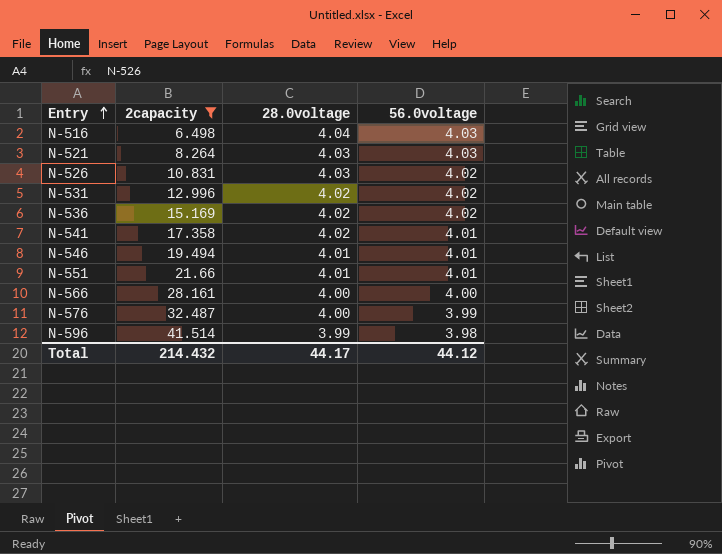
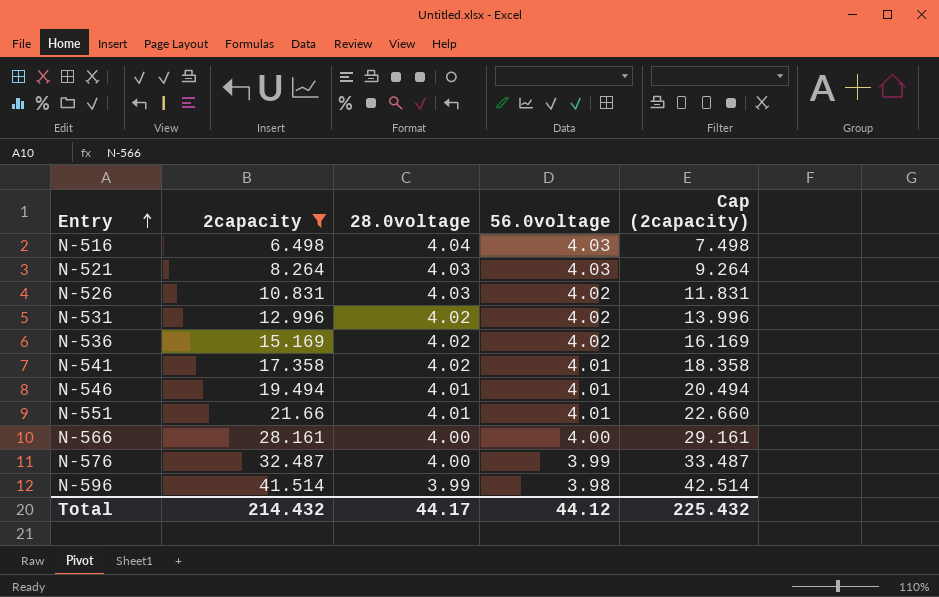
column Cap (2capacity) | formula: none -> [2capacity] + 1

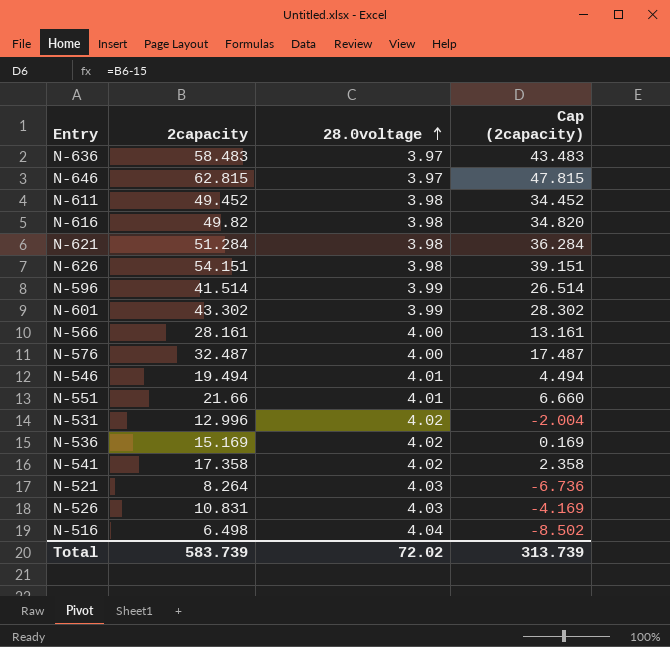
filter: 2capacity <= 41.514 -> none
row order: Entry ascending -> 28.0voltage ascending
column 56.0voltage | position: 4 -> none
column Cap (2capacity) | formula: [2capacity] + 1 -> [2capacity] - 15
Total | 2capacity: 214.432 -> 583.739
Total | 28.0voltage: 44.17 -> 72.02
Total | Cap (2capacity): 225.432 -> 313.739

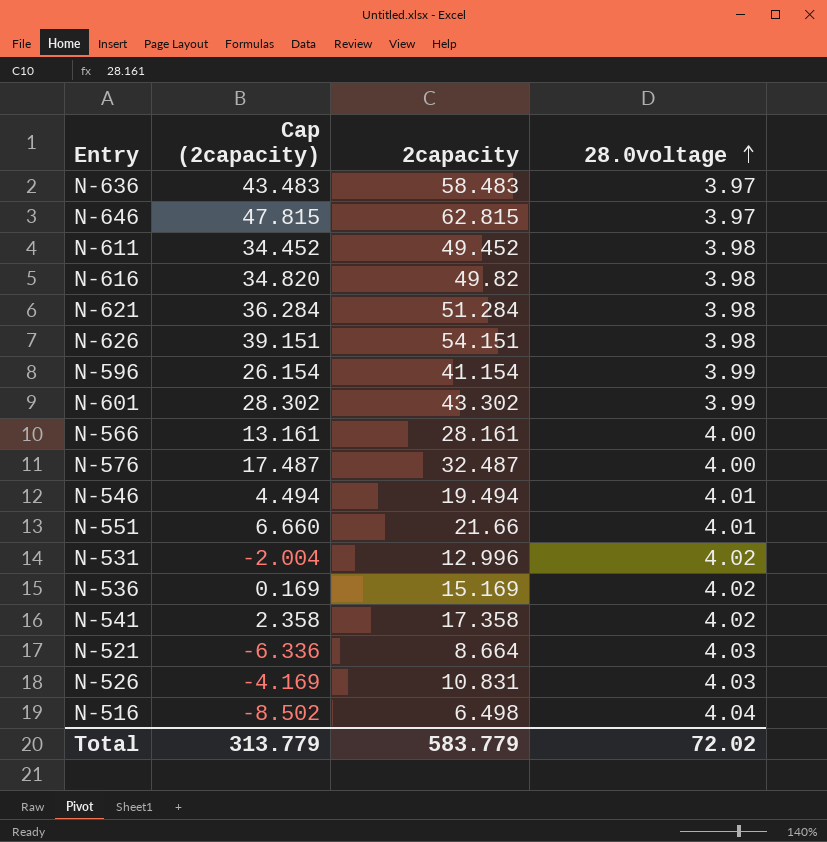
column Cap (2capacity) | position: 4 -> 2
N-596 | Cap (2capacity): 26.514 -> 26.154
N-596 | 2capacity: 41.514 -> 41.154
N-521 | Cap (2capacity): -6.736 -> -6.336
N-521 | 2capacity: 8.264 -> 8.664
Total | Cap (2capacity): 313.739 -> 313.779
Total | 2capacity: 583.739 -> 583.779

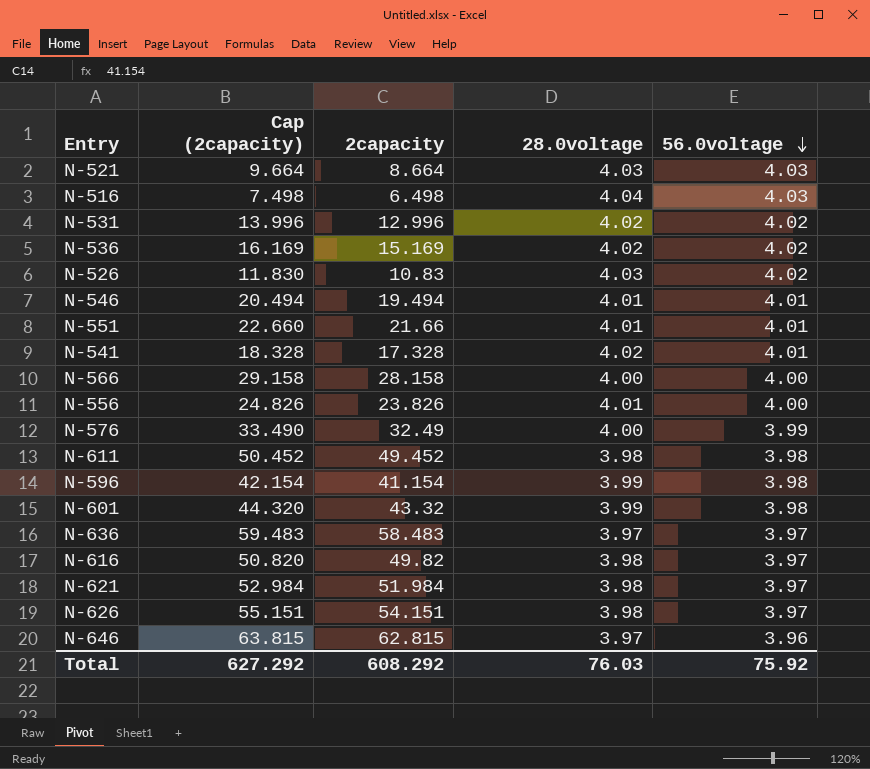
row order: 28.0voltage ascending -> 56.0voltage descending
column Cap (2capacity) | formula: [2capacity] - 15 -> [2capacity] + 1
column 56.0voltage | position: none -> 5
N-526 | 2capacity: 10.831 -> 10.83
N-541 | 2capacity: 17.358 -> 17.328
N-566 | 2capacity: 28.161 -> 28.158
row N-556: none -> 24.826 | 23.826 | 4.01 | 4.00
N-576 | 2capacity: 32.487 -> 32.49
N-601 | 2capacity: 43.302 -> 43.32
N-621 | 2capacity: 51.284 -> 51.984
Total | Cap (2capacity): 313.779 -> 627.292
Total | 2capacity: 583.779 -> 608.292
Total | 28.0voltage: 72.02 -> 76.03

